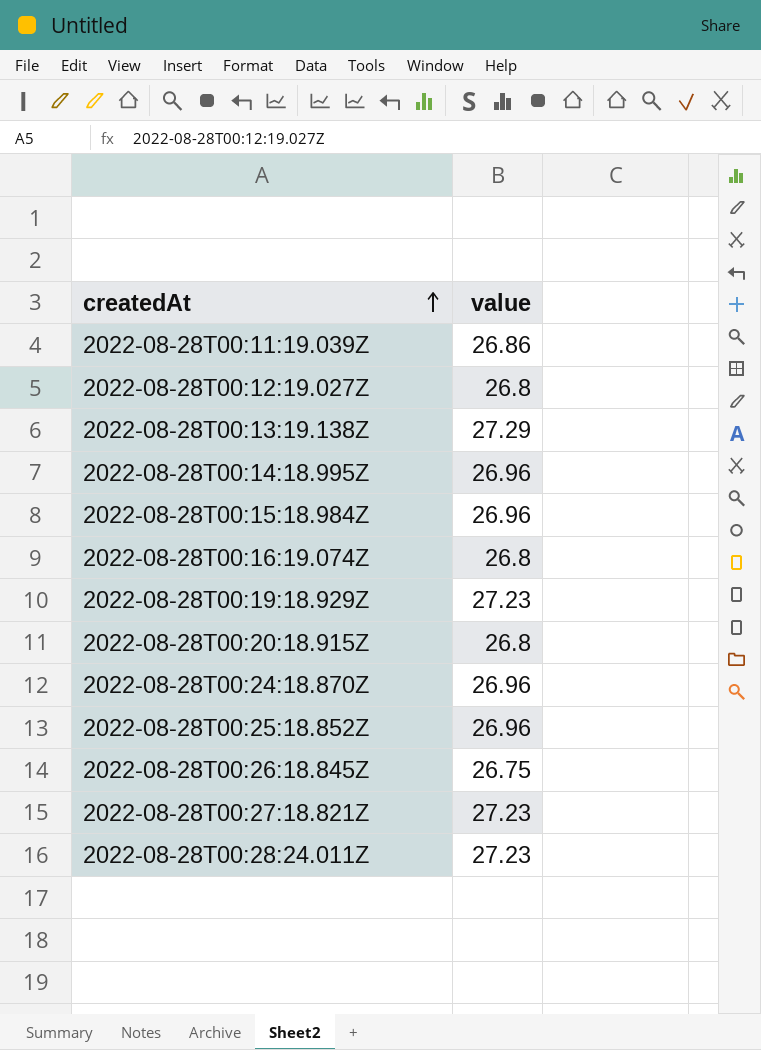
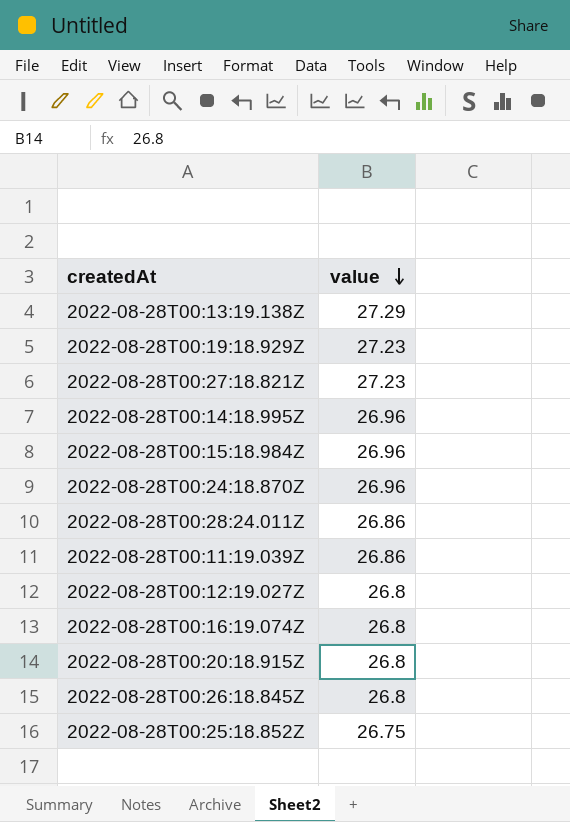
row order: createdAt ascending -> value descending
2022-08-28T00:28:24.011Z | value: 27.23 -> 26.86
2022-08-28T00:26:18.845Z | value: 26.75 -> 26.8
2022-08-28T00:25:18.852Z | value: 26.96 -> 26.75

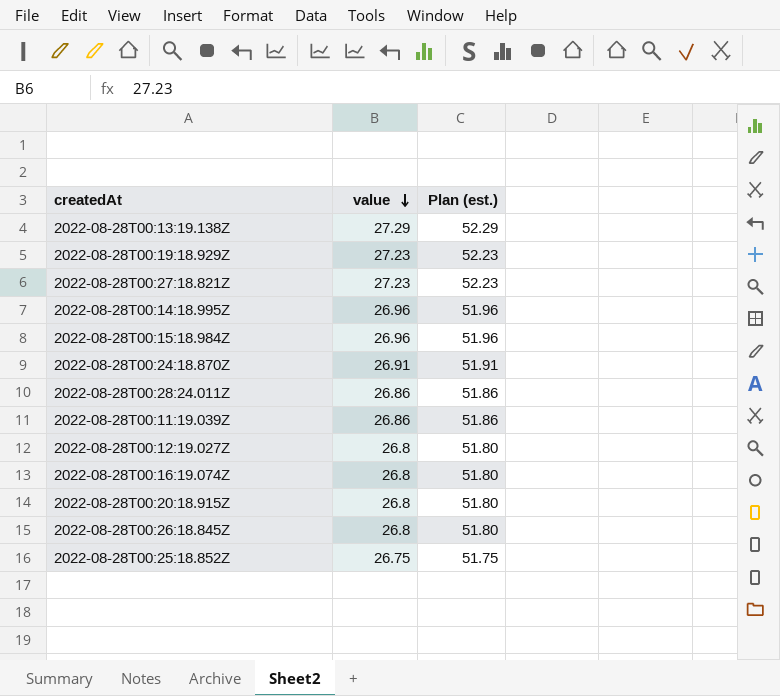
column Plan (est.) | formula: none -> [value] + 25
2022-08-28T00:24:18.870Z | value: 26.96 -> 26.91

